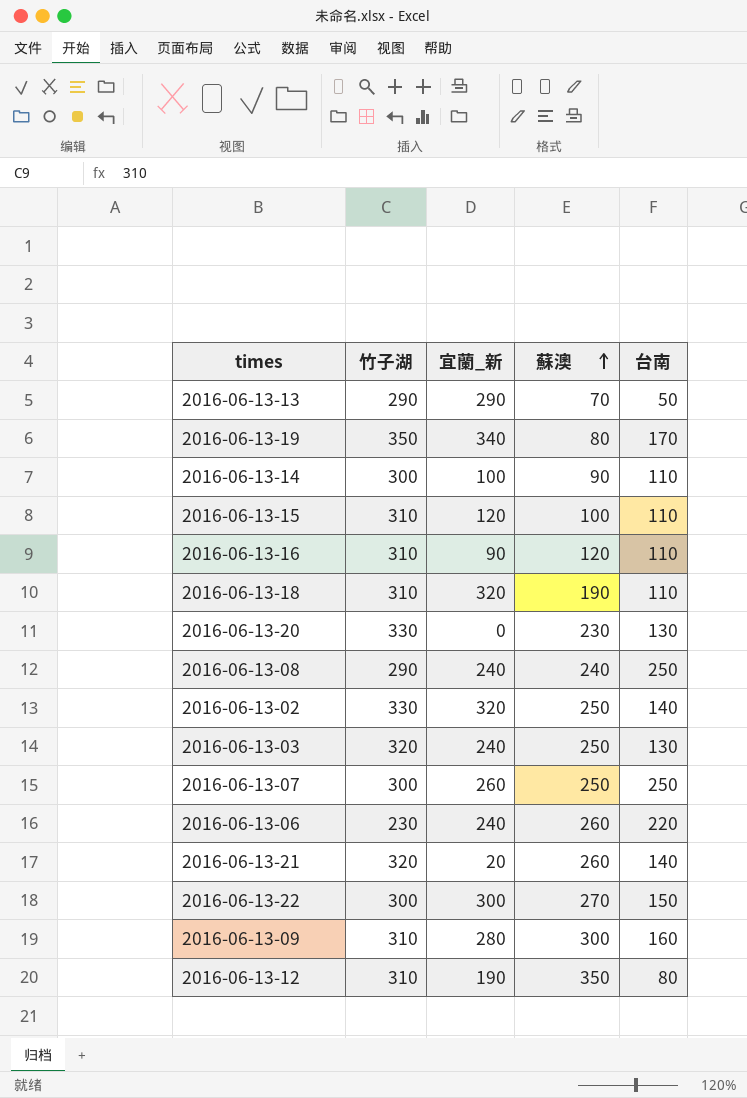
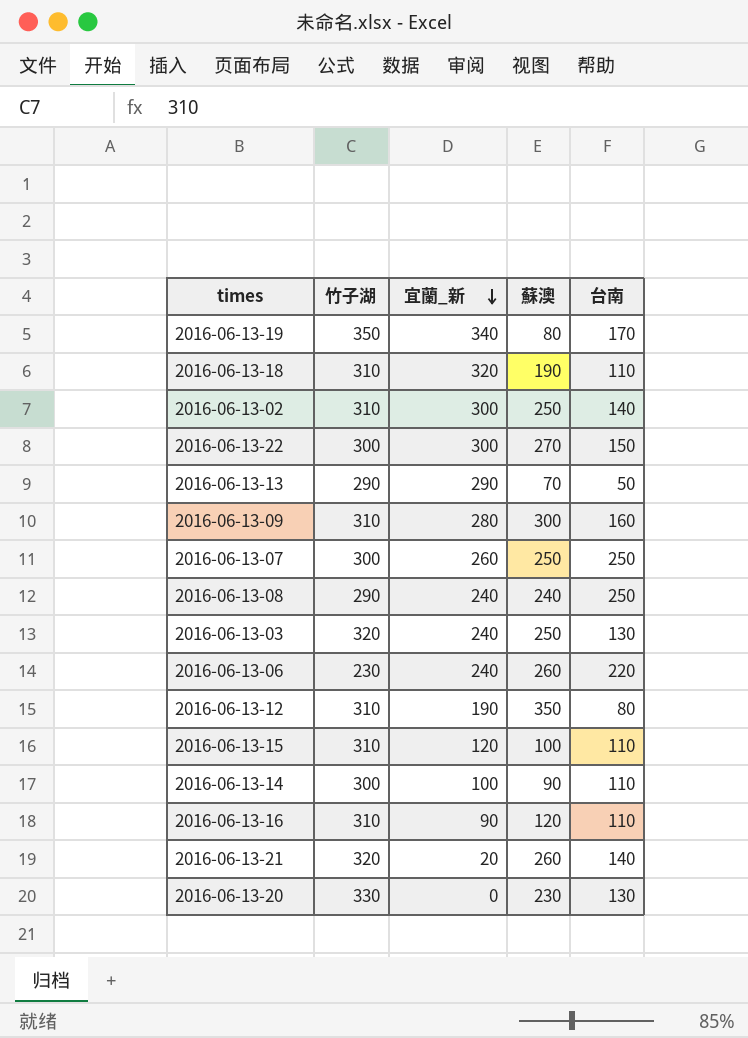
row order: 蘇澳 ascending -> 宜蘭_新 descending
2016-06-13-02 | 竹子湖: 330 -> 310
2016-06-13-02 | 宜蘭_新: 320 -> 300

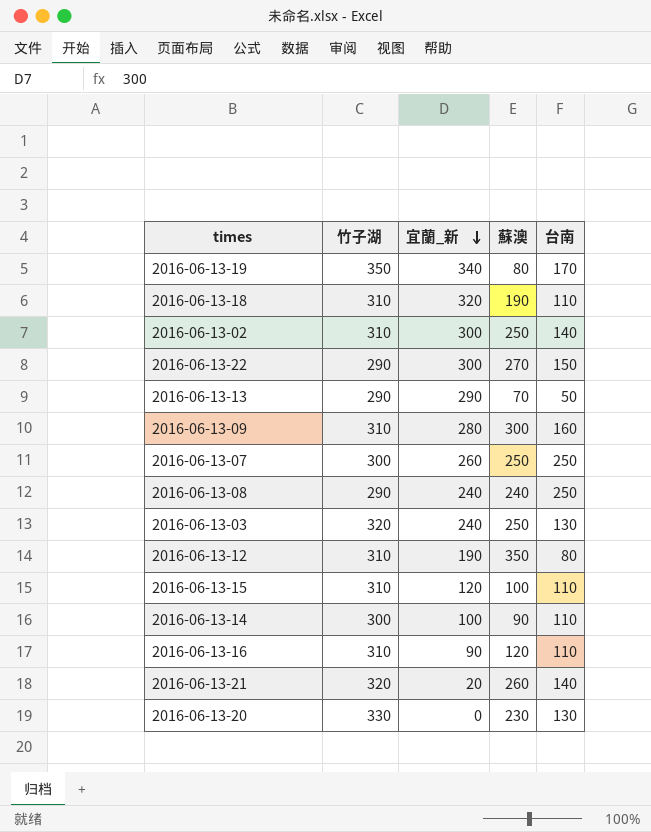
row 2016-06-13-06: 230 | 240 | 260 | 220 -> none
2016-06-13-22 | 竹子湖: 300 -> 290

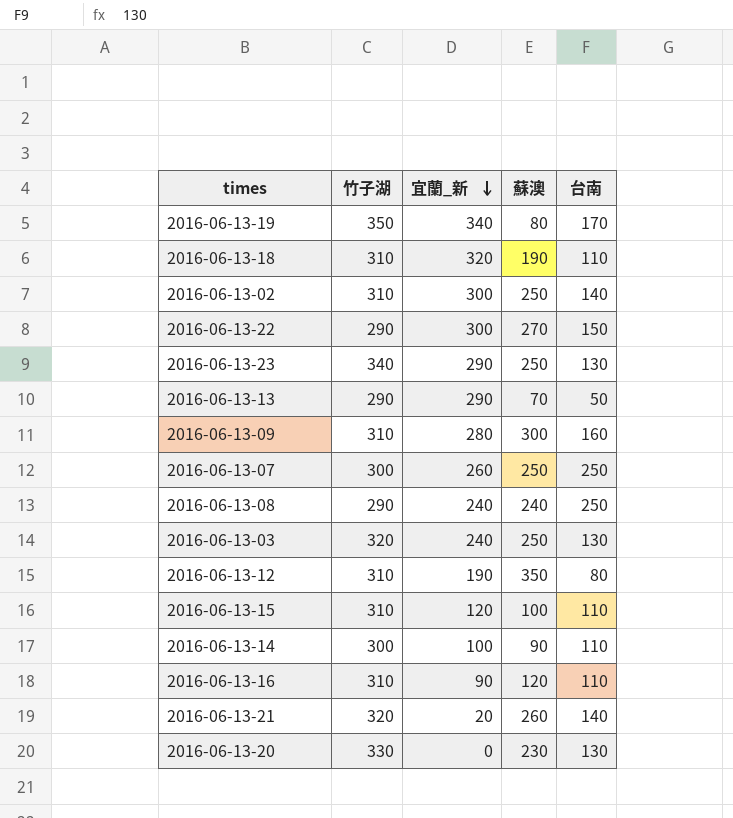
row 2016-06-13-23: none -> 340 | 290 | 250 | 130

